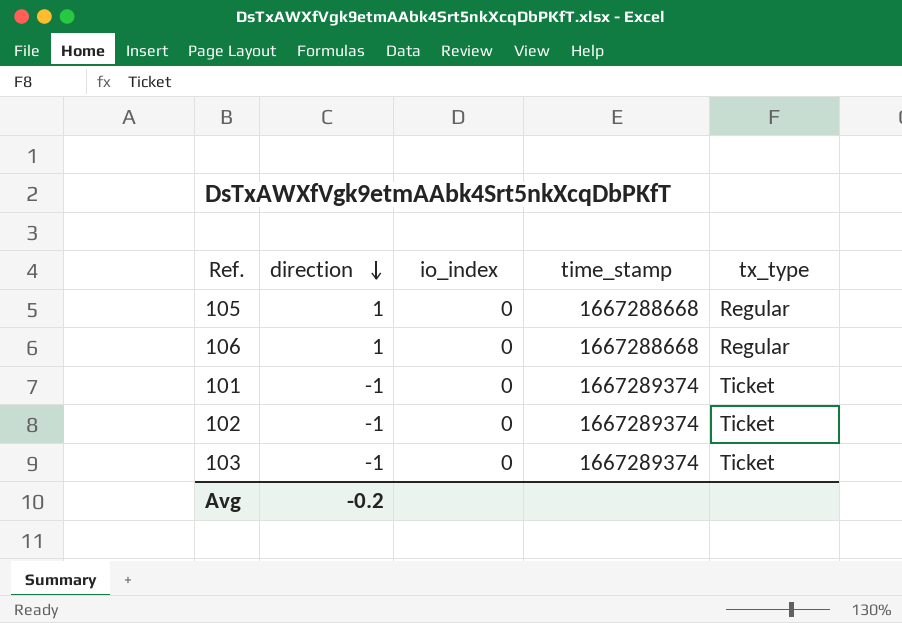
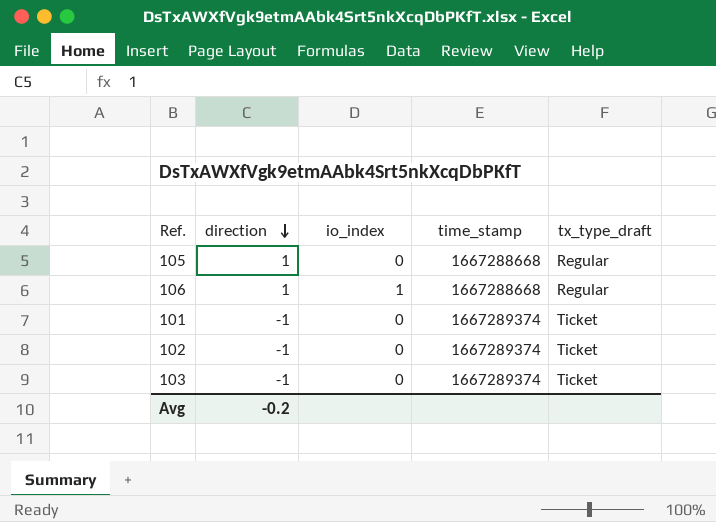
column name: tx_type -> tx_type_draft
106 | io_index: 0 -> 1

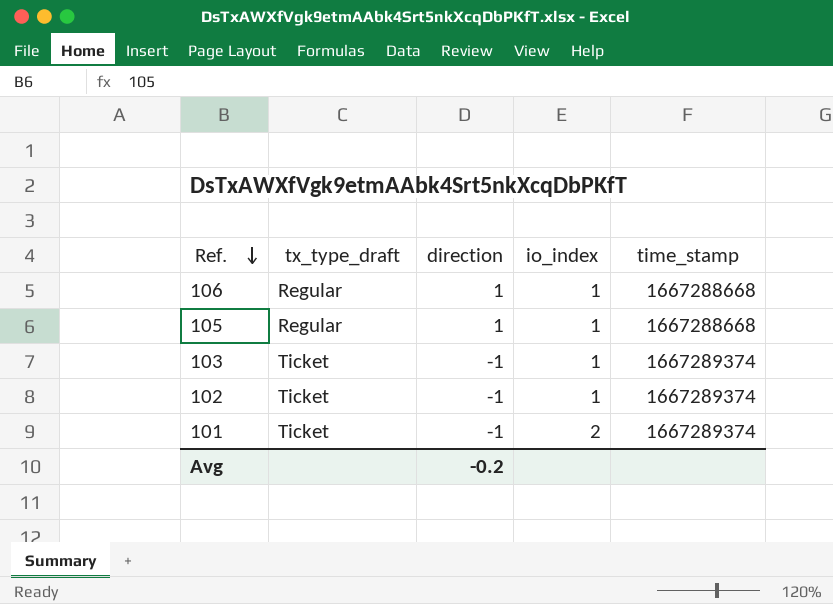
row order: direction descending -> Ref. descending
column tx_type_draft | position: 5 -> 2
105 | io_index: 0 -> 1
103 | io_index: 0 -> 1
102 | io_index: 0 -> 1
101 | io_index: 0 -> 2

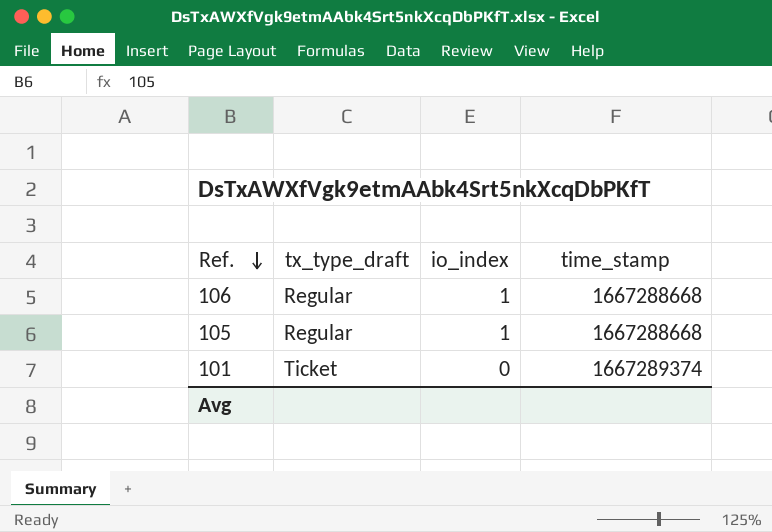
column direction | position: 3 -> none
row 103: Ticket | -1 | 1 | 1667289374 -> none
row 102: Ticket | -1 | 1 | 1667289374 -> none
101 | io_index: 2 -> 0

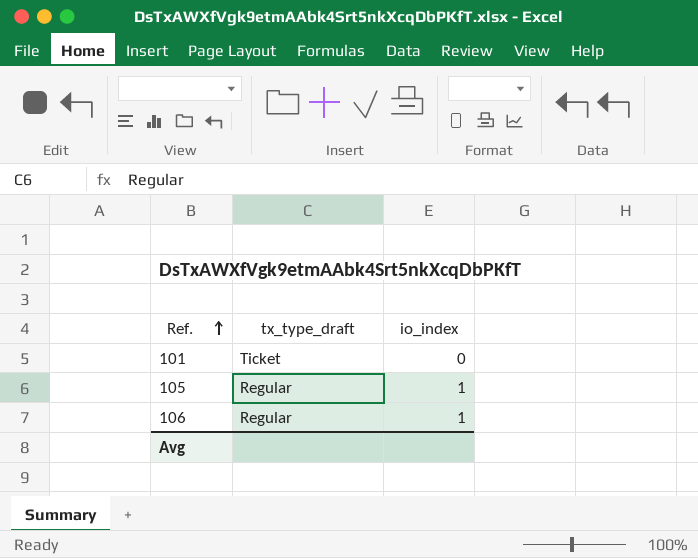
row order: Ref. descending -> Ref. ascending
column time_stamp | position: 4 -> none

